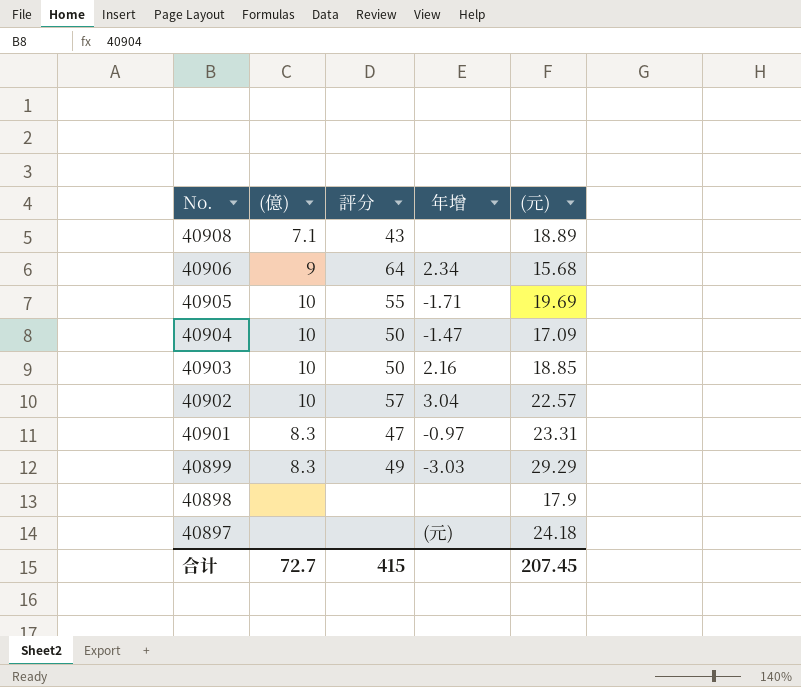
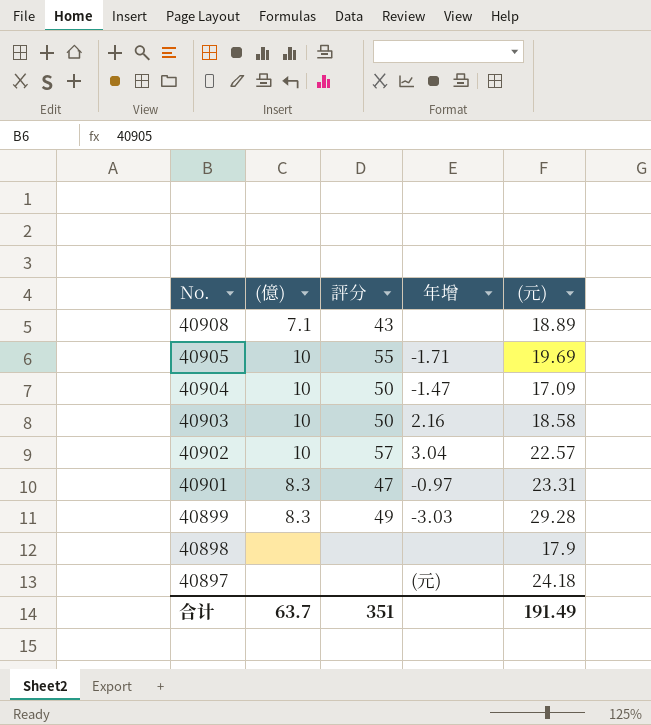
row 40906: 9 | 64 | 2.34 | 15.68 -> none
40903 | (元): 18.85 -> 18.58
40899 | (元): 29.29 -> 29.28
合计 | (億): 72.7 -> 63.7
合计 | 評分: 415 -> 351
合计 | (元): 207.45 -> 191.49

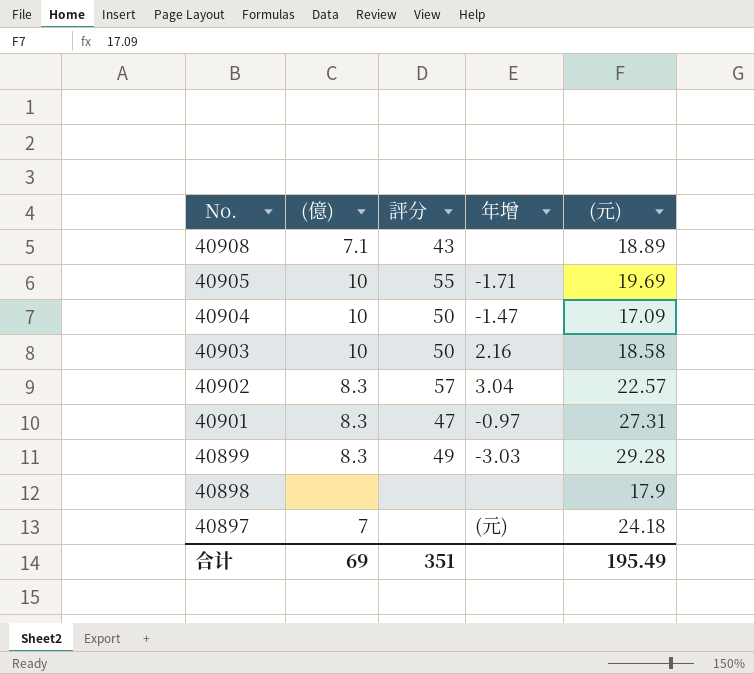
40902 | (億): 10 -> 8.3
40901 | (元): 23.31 -> 27.31
40897 | (億): none -> 7
合计 | (億): 63.7 -> 69
合计 | (元): 191.49 -> 195.49

